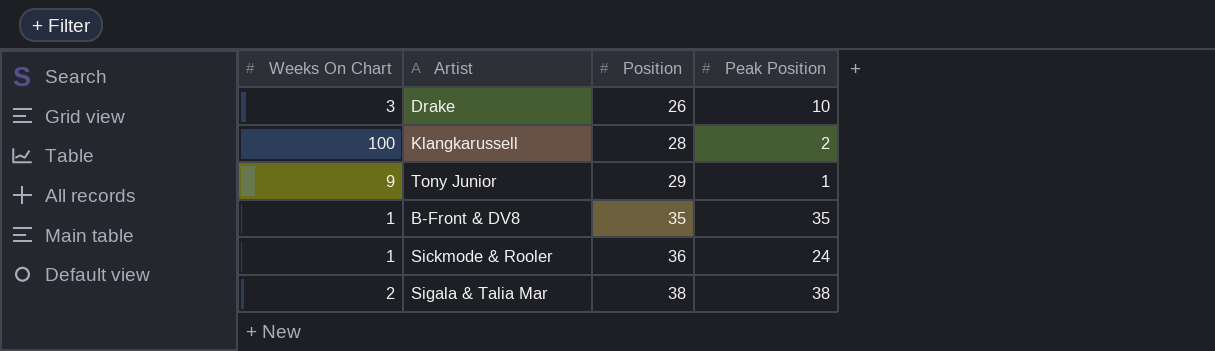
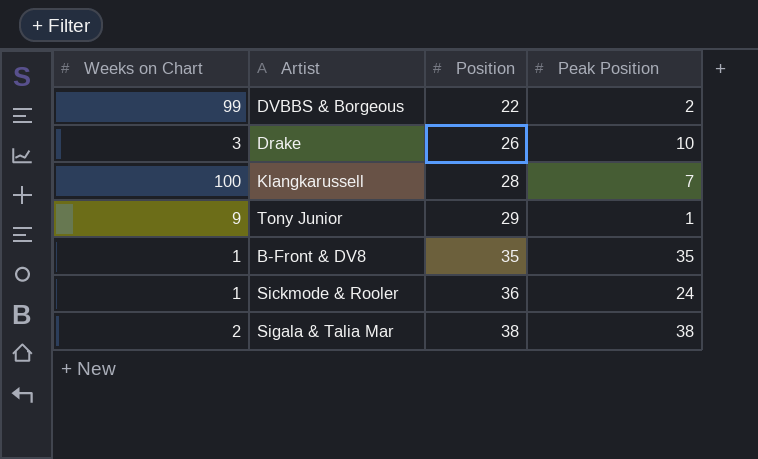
column name: Weeks On Chart -> Weeks on Chart
row DVBBS & Borgeous: none -> 99 | 22 | 2
Klangkarussell | Peak Position: 2 -> 7

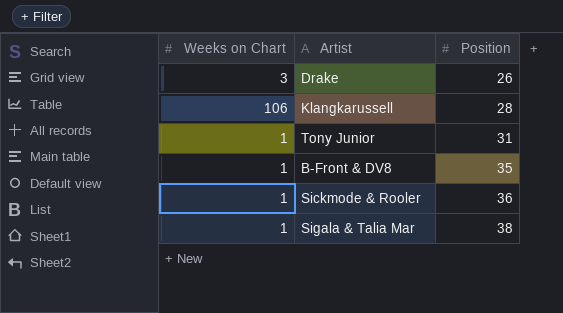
column Peak Position | position: 4 -> none
row DVBBS & Borgeous: 99 | 22 | 2 -> none
Klangkarussell | Weeks on Chart: 100 -> 106
Tony Junior | Weeks on Chart: 9 -> 1
Tony Junior | Position: 29 -> 31
Sigala & Talia Mar | Weeks on Chart: 2 -> 1

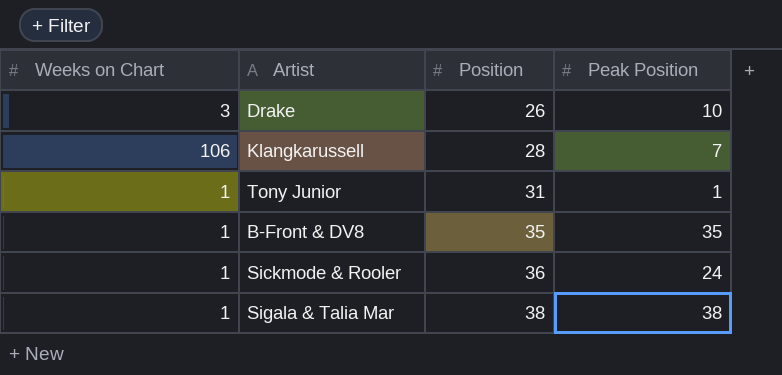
column Peak Position | position: none -> 4

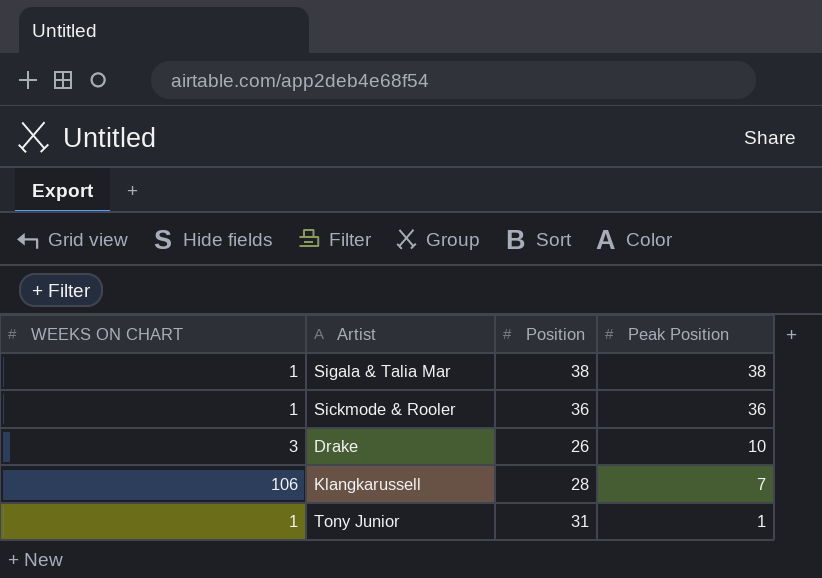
row order: Position ascending -> Peak Position descending
column name: Weeks on Chart -> WEEKS ON CHART
row B-Front & DV8: 1 | 35 | 35 -> none
Sickmode & Rooler | Peak Position: 24 -> 36

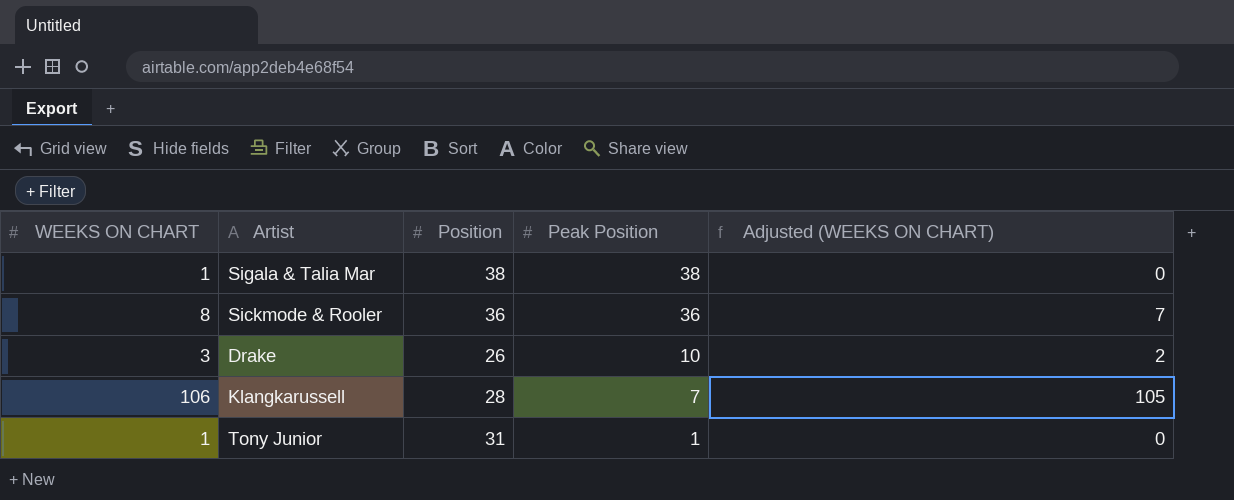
column Adjusted (WEEKS ON CHART) | formula: none -> [WEEKS ON CHART] - 1
Sickmode & Rooler | WEEKS ON CHART: 1 -> 8

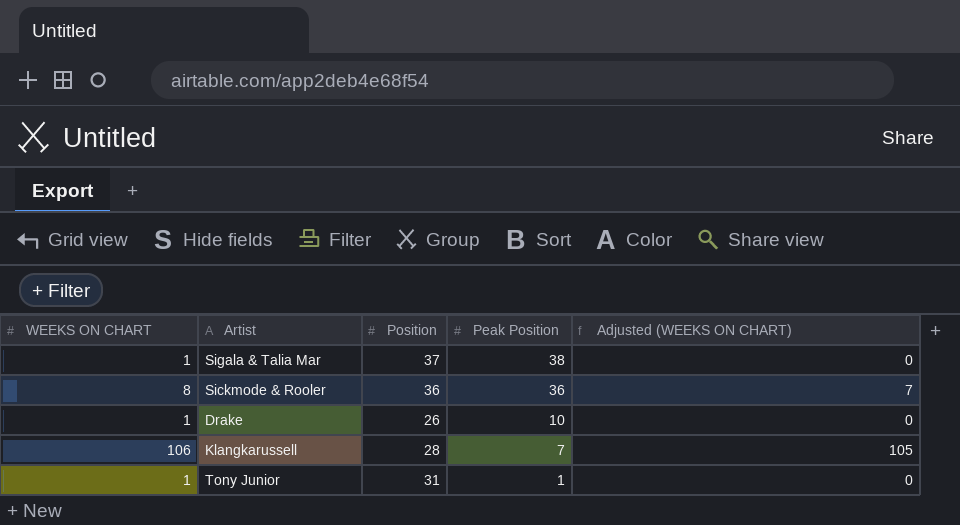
Sigala & Talia Mar | Position: 38 -> 37
Drake | WEEKS ON CHART: 3 -> 1
Drake | Adjusted (WEEKS ON CHART): 2 -> 0

